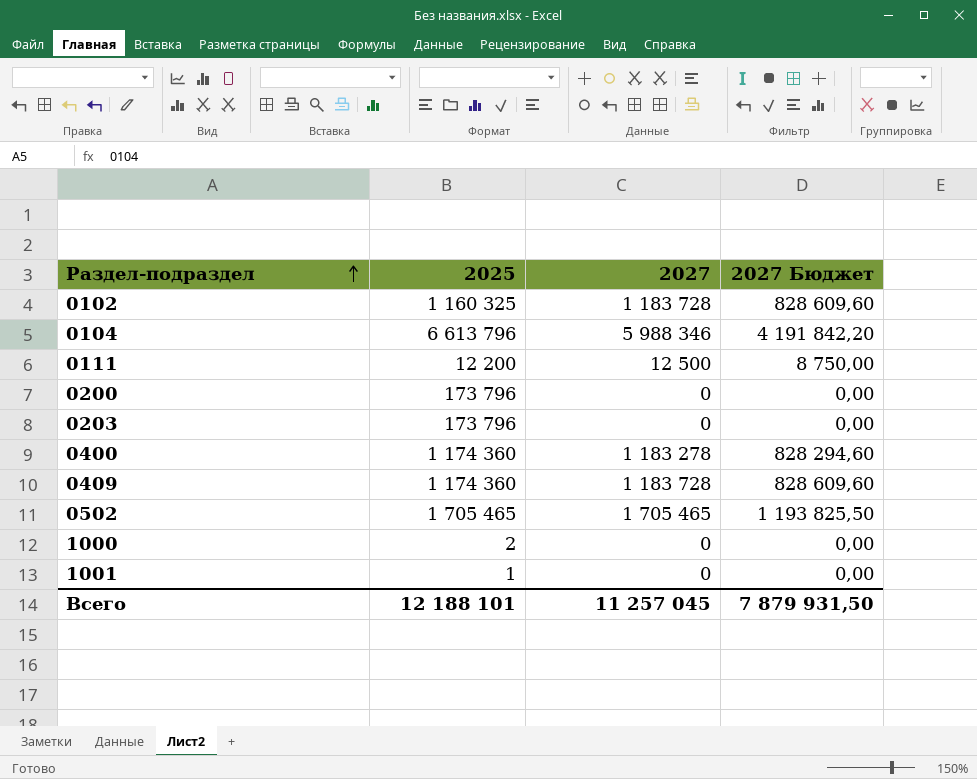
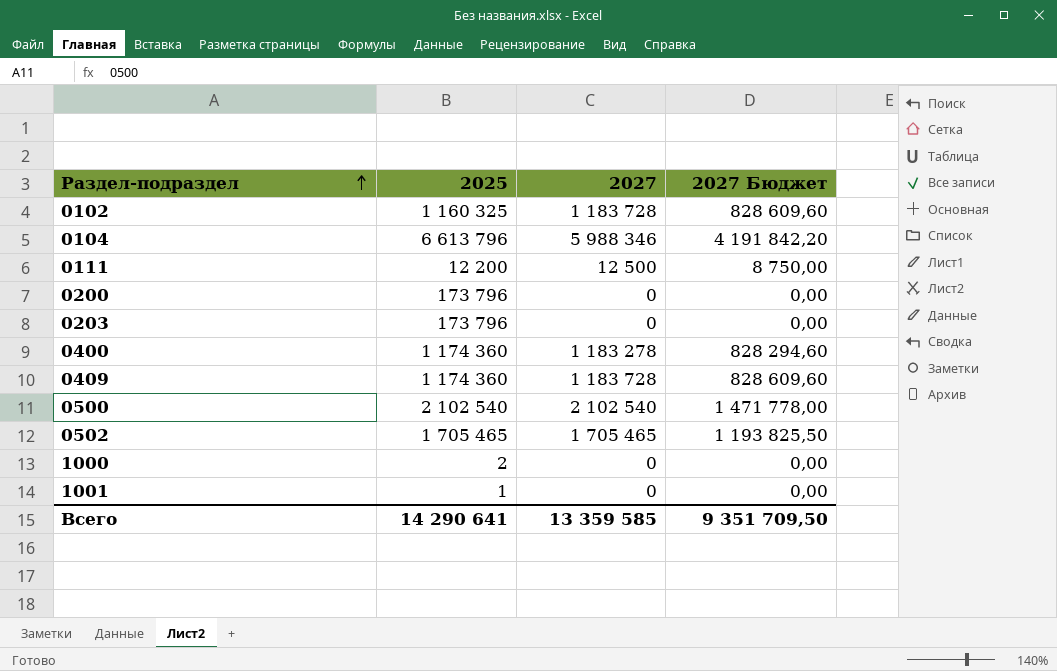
row 0500: none -> 2 102 540 | 2 102 540 | 1 471 778,00
Всего | 2025: 12 188 101 -> 14 290 641
Всего | 2027: 11 257 045 -> 13 359 585
Всего | 2027 Бюджет: 7 879 931,50 -> 9 351 709,50

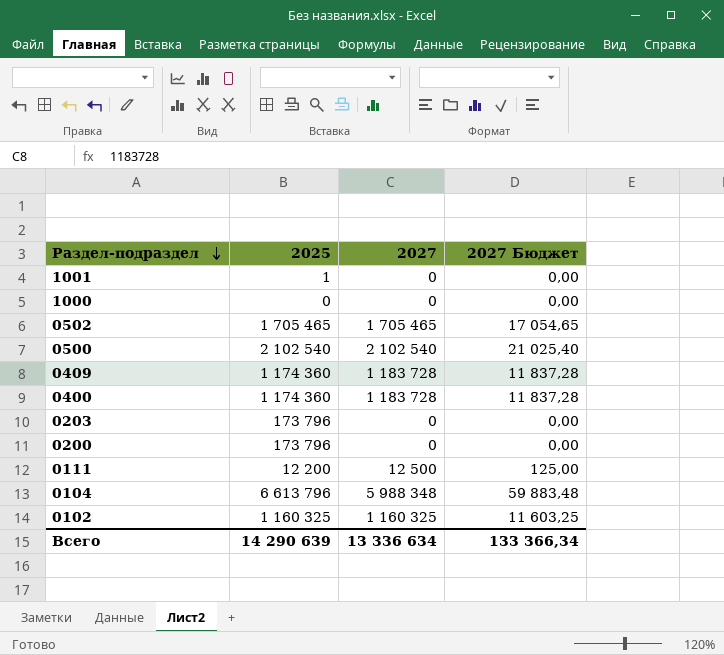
row order: Раздел-подраздел ascending -> Раздел-подраздел descending
column 2027 Бюджет | formula: [2027] * 0,7 -> [2027] * 0,01
1000 | 2025: 2 -> 0
0400 | 2027: 1 183 278 -> 1 183 728
0104 | 2027: 5 988 346 -> 5 988 348
0102 | 2027: 1 183 728 -> 1 160 325
Всего | 2025: 14 290 641 -> 14 290 639
Всего | 2027: 13 359 585 -> 13 336 634
Всего | 2027 Бюджет: 9 351 709,50 -> 133 366,34

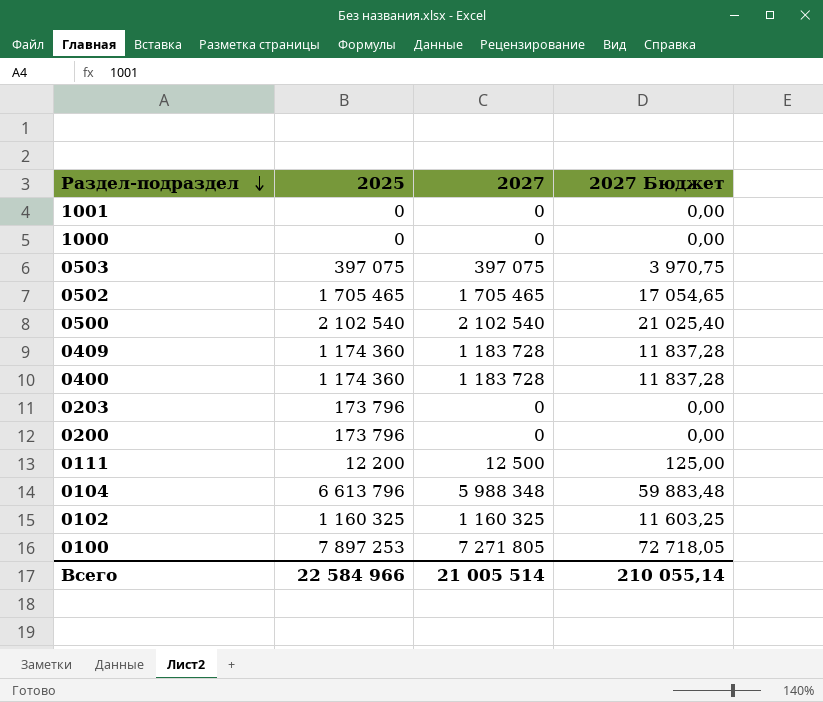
1001 | 2025: 1 -> 0
row 0503: none -> 397 075 | 397 075 | 3 970,75
row 0100: none -> 7 897 253 | 7 271 805 | 72 718,05
Всего | 2025: 14 290 639 -> 22 584 966
Всего | 2027: 13 336 634 -> 21 005 514
Всего | 2027 Бюджет: 133 366,34 -> 210 055,14

